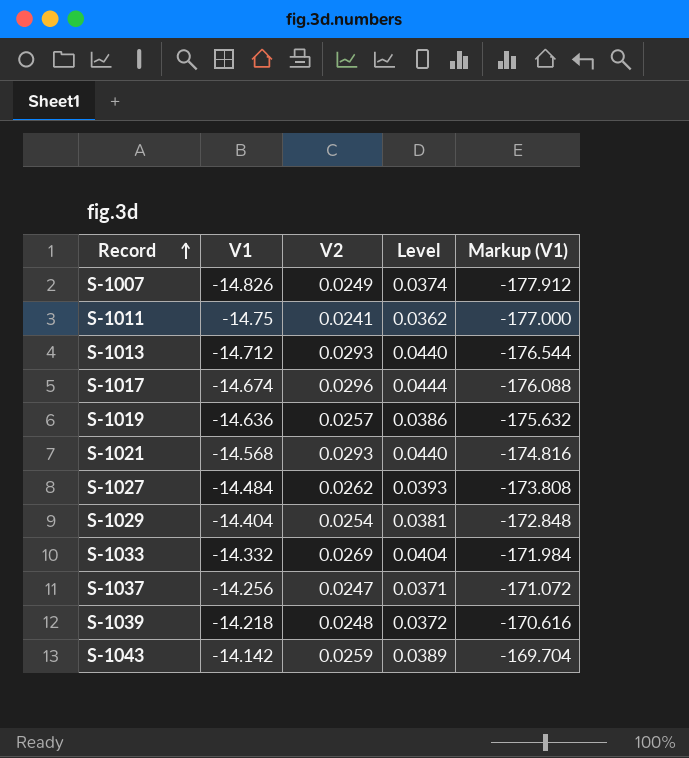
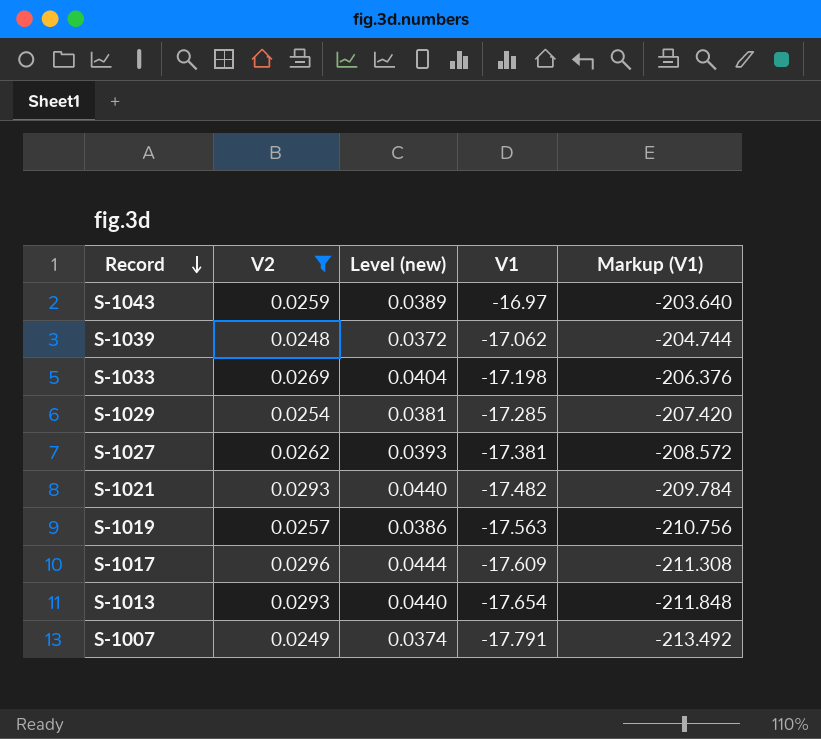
filter: none -> V2 >= 0.0248
row order: Record ascending -> Record descending
column name: Level -> Level (new)
column V1 | position: 2 -> 4
S-1043 | V1: -14.142 -> -16.97
S-1043 | Markup (V1): -169.704 -> -203.640
S-1039 | V1: -14.218 -> -17.062
S-1039 | Markup (V1): -170.616 -> -204.744
S-1033 | V1: -14.332 -> -17.198
S-1033 | Markup (V1): -171.984 -> -206.376
S-1029 | V1: -14.404 -> -17.285
S-1029 | Markup (V1): -172.848 -> -207.420
S-1027 | V1: -14.484 -> -17.381
S-1027 | Markup (V1): -173.808 -> -208.572
S-1021 | V1: -14.568 -> -17.482
S-1021 | Markup (V1): -174.816 -> -209.784
S-1019 | V1: -14.636 -> -17.563
S-1019 | Markup (V1): -175.632 -> -210.756
S-1017 | V1: -14.674 -> -17.609
S-1017 | Markup (V1): -176.088 -> -211.308
S-1013 | V1: -14.712 -> -17.654
S-1013 | Markup (V1): -176.544 -> -211.848
S-1007 | V1: -14.826 -> -17.791
S-1007 | Markup (V1): -177.912 -> -213.492

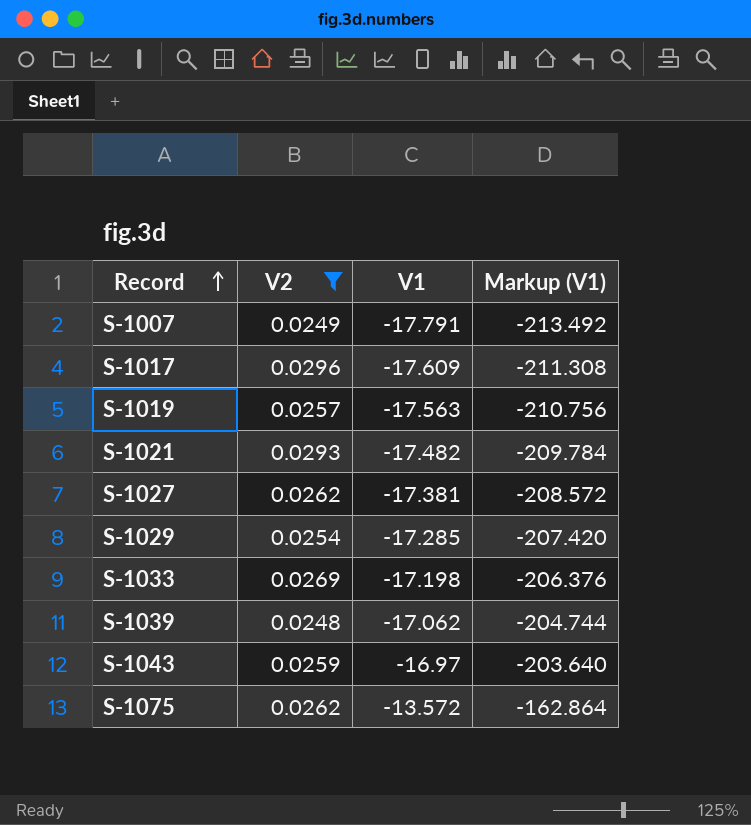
row order: Record descending -> Record ascending
column Level (new) | formula: [V2] * 1.5 -> none
row S-1013: 0.0293 | 0.0440 | -17.654 | -211.848 -> none
row S-1075: none -> 0.0262 | -13.572 | -162.864

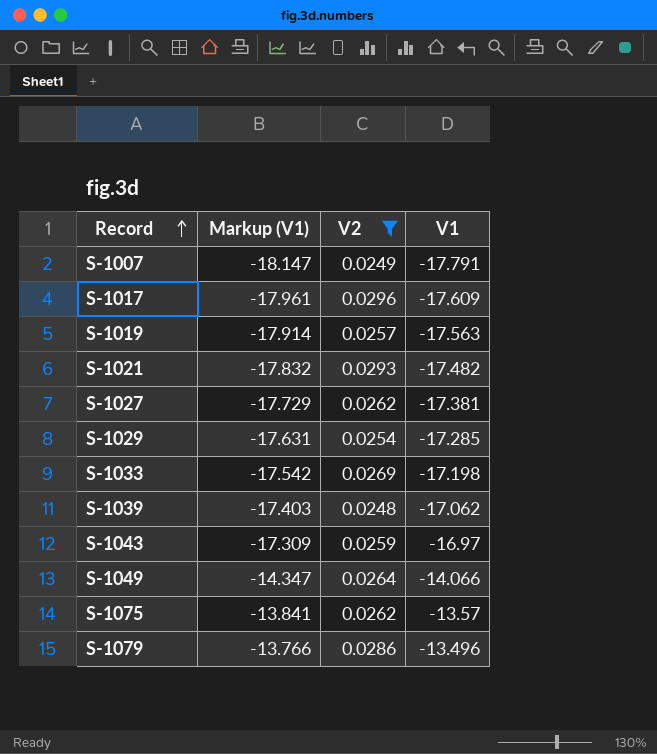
column Markup (V1) | formula: [V1] * 12 -> [V1] * 1.02
column Markup (V1) | position: 4 -> 2
row S-1049: none -> -14.347 | 0.0264 | -14.066
S-1075 | V1: -13.572 -> -13.57
row S-1079: none -> -13.766 | 0.0286 | -13.496

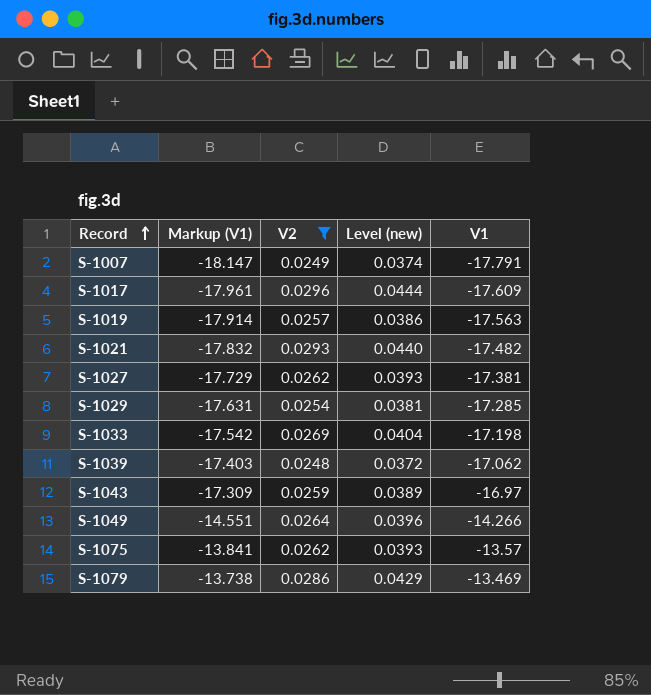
column Level (new) | formula: none -> [V2] * 1.5
S-1049 | Markup (V1): -14.347 -> -14.551
S-1049 | V1: -14.066 -> -14.266
S-1079 | Markup (V1): -13.766 -> -13.738
S-1079 | V1: -13.496 -> -13.469

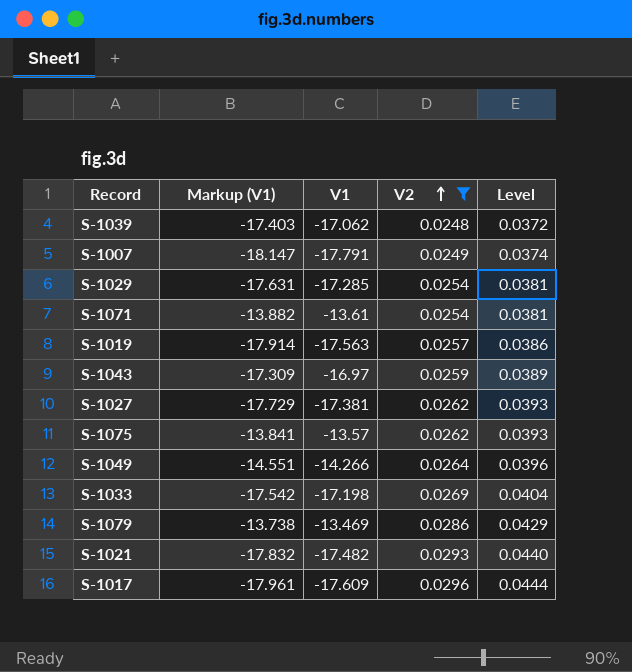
row order: Record ascending -> V2 ascending
column V1 | position: 5 -> 3
column name: Level (new) -> Level
row S-1071: none -> -13.882 | -13.61 | 0.0254 | 0.0381

